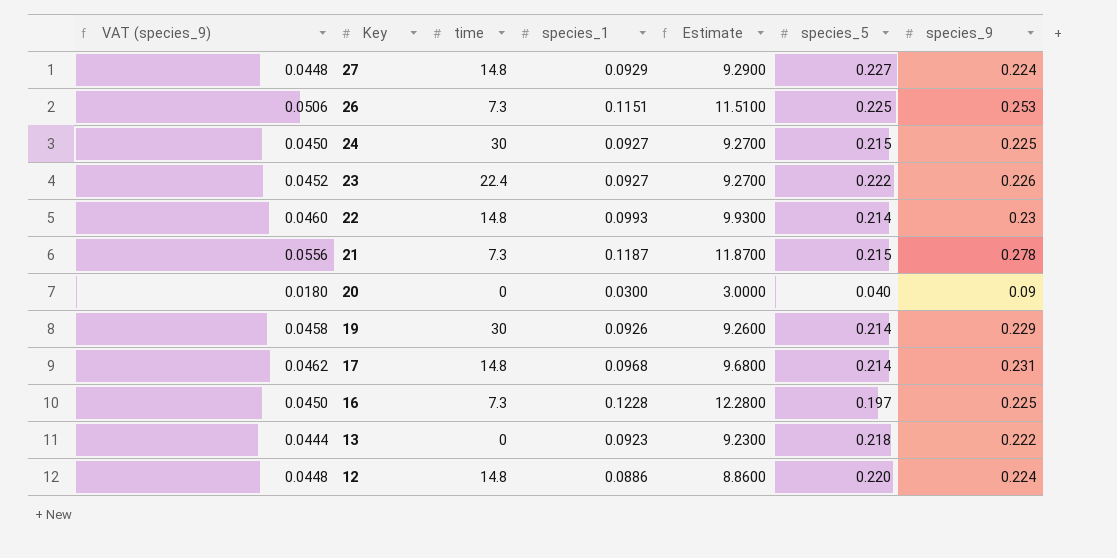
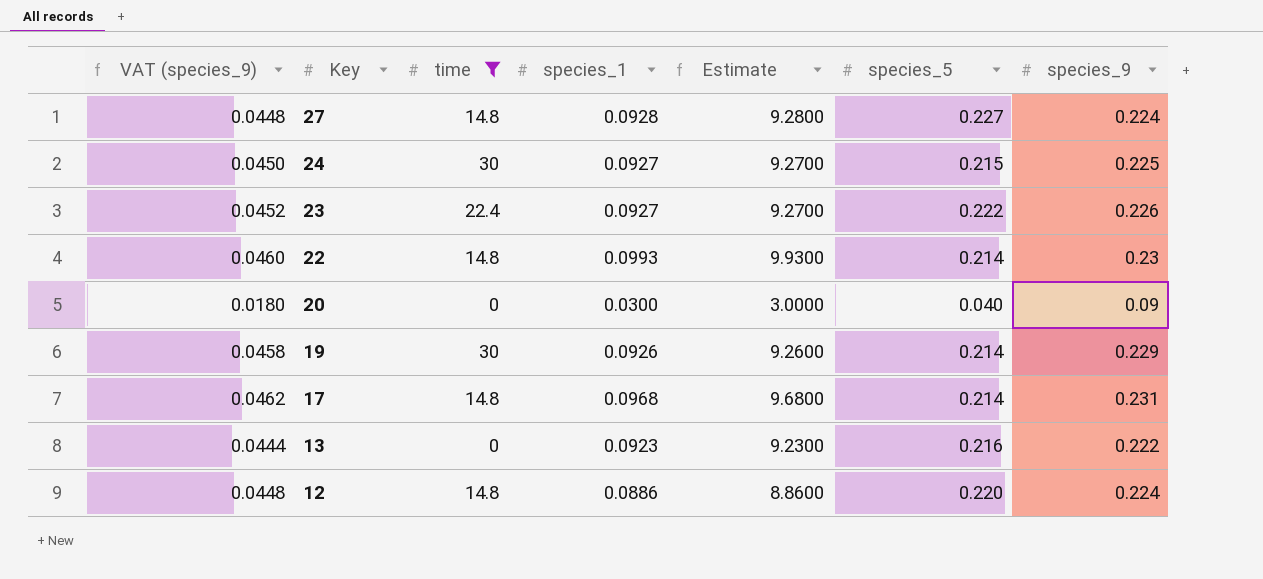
filter: none -> time != 7.3
27 | species_1: 0.0929 -> 0.0928
27 | Estimate: 9.2900 -> 9.2800
13 | species_5: 0.218 -> 0.216

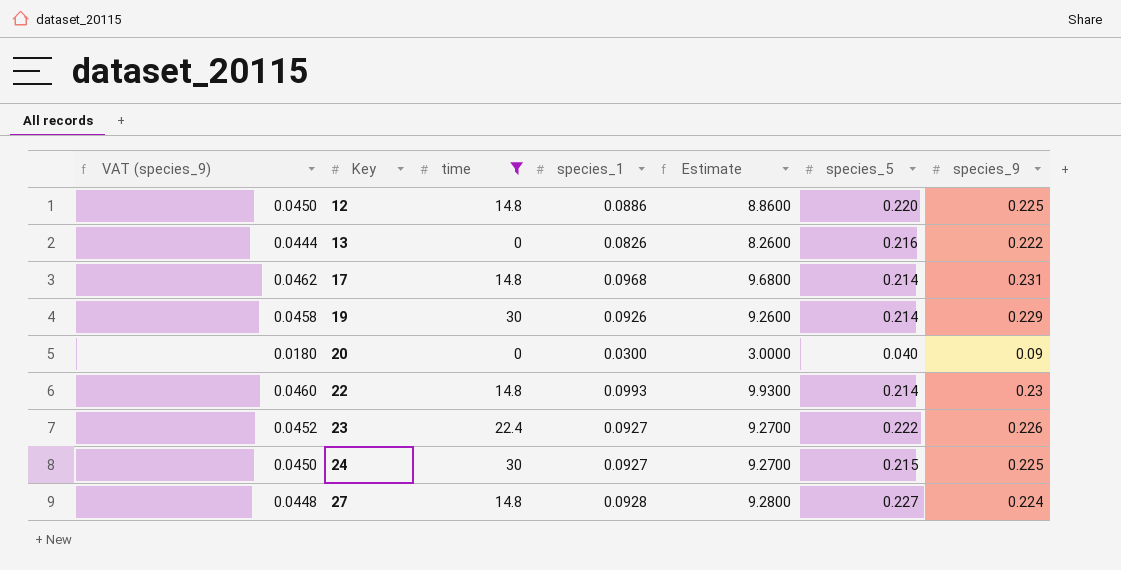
row order: Key descending -> Key ascending
12 | VAT (species_9): 0.0448 -> 0.0450
12 | species_9: 0.224 -> 0.225
13 | species_1: 0.0923 -> 0.0826
13 | Estimate: 9.2300 -> 8.2600

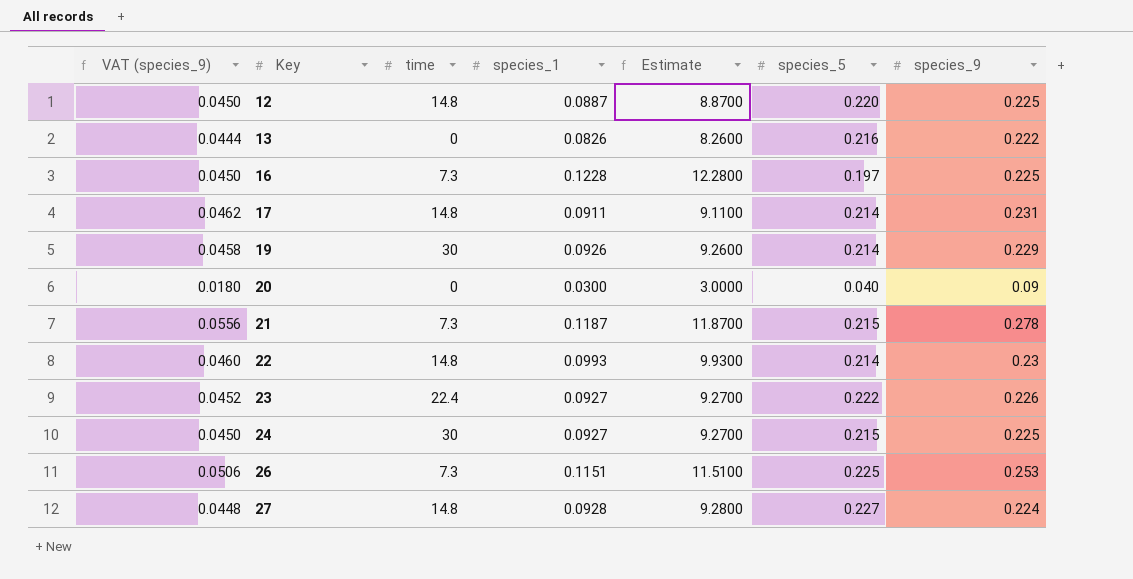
filter: time != 7.3 -> none
12 | species_1: 0.0886 -> 0.0887
12 | Estimate: 8.8600 -> 8.8700
17 | species_1: 0.0968 -> 0.0911
17 | Estimate: 9.6800 -> 9.1100

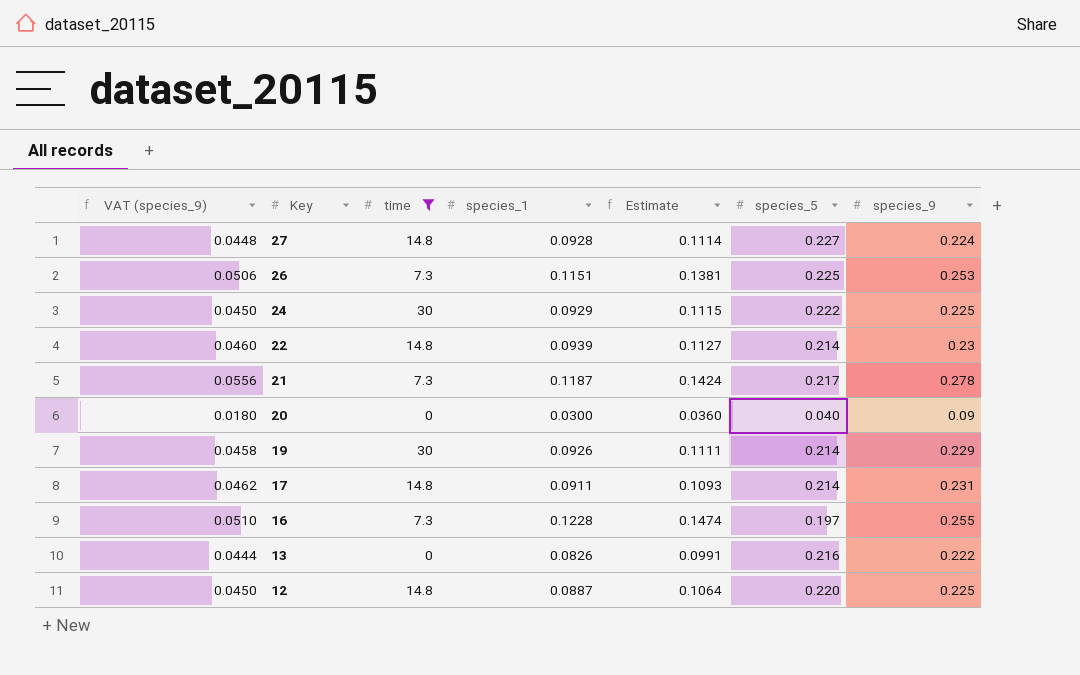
filter: none -> time != 22.4
row order: Key ascending -> Key descending
column Estimate | formula: [species_1] * 100 -> [species_1] * 1.2
24 | species_1: 0.0927 -> 0.0929
24 | species_5: 0.215 -> 0.222
22 | species_1: 0.0993 -> 0.0939
21 | species_5: 0.215 -> 0.217
16 | VAT (species_9): 0.0450 -> 0.0510
16 | species_9: 0.225 -> 0.255

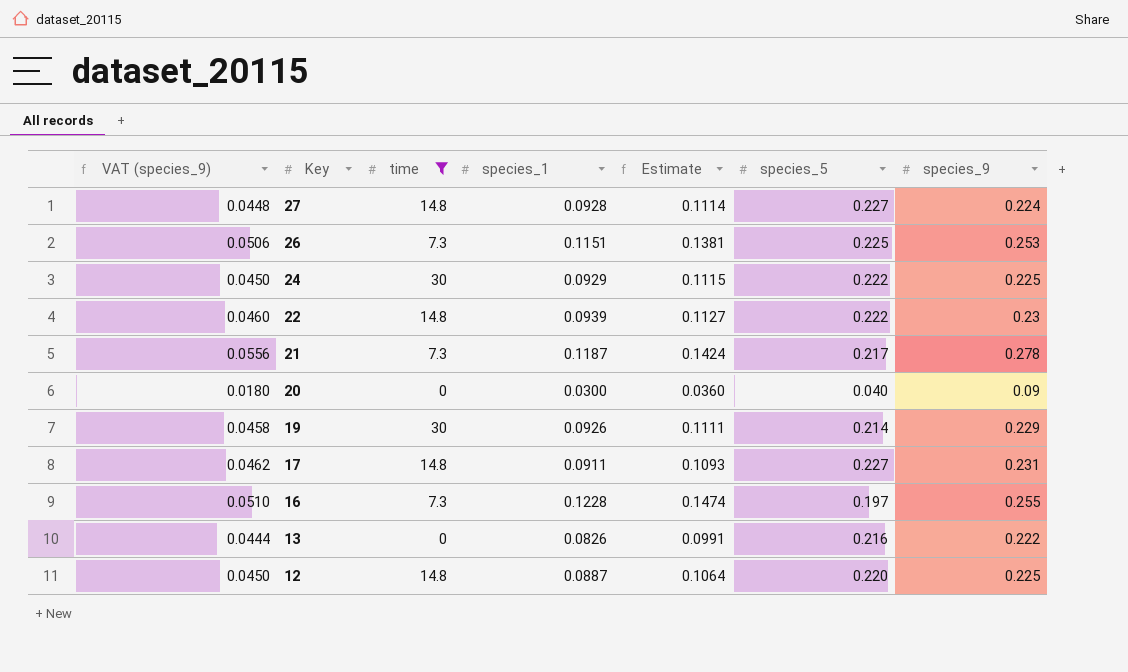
22 | species_5: 0.214 -> 0.222
17 | species_5: 0.214 -> 0.227

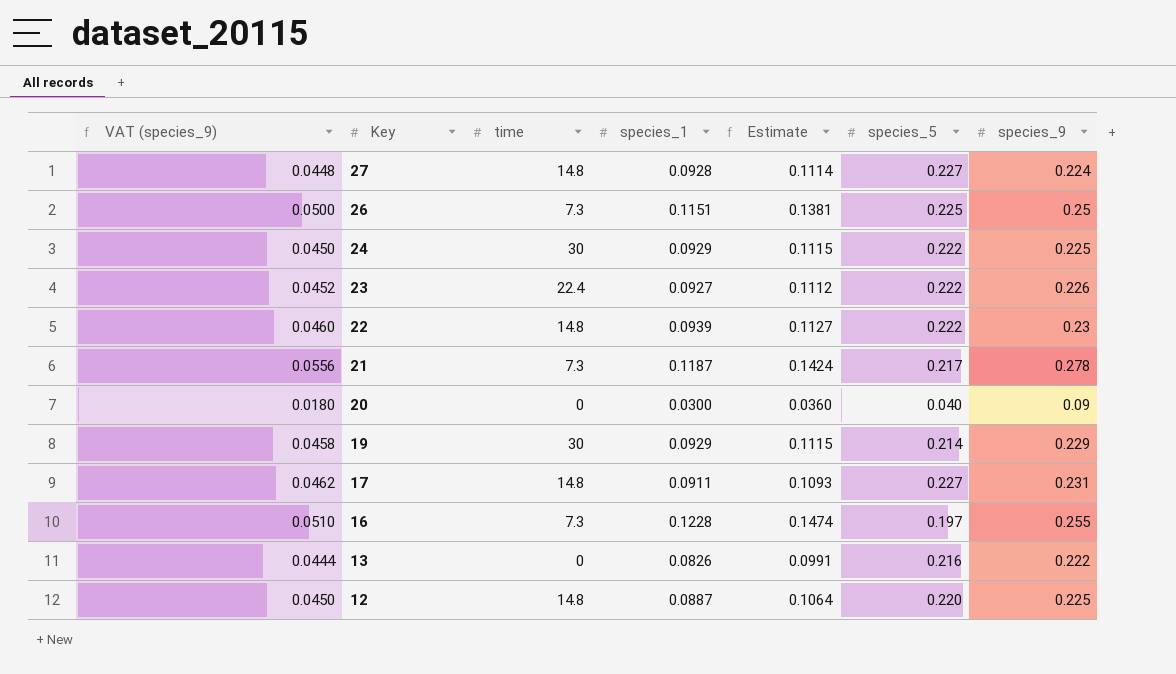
filter: time != 22.4 -> none
26 | VAT (species_9): 0.0506 -> 0.0500
26 | species_9: 0.253 -> 0.25
19 | species_1: 0.0926 -> 0.0929
19 | Estimate: 0.1111 -> 0.1115

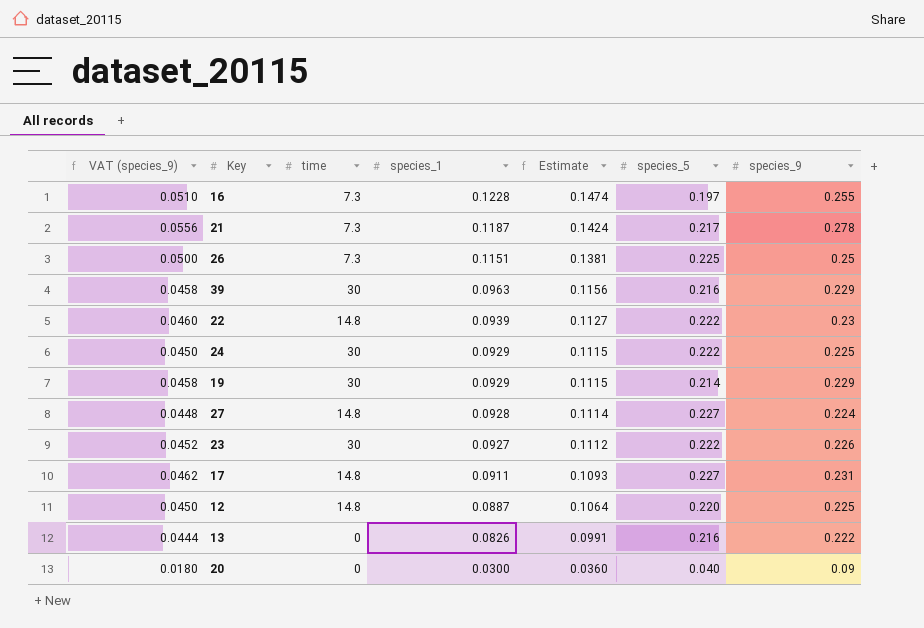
row order: Key descending -> species_1 descending
row 39: none -> 0.0458 | 30 | 0.0963 | 0.1156 | 0.216 | 0.229
23 | time: 22.4 -> 30

